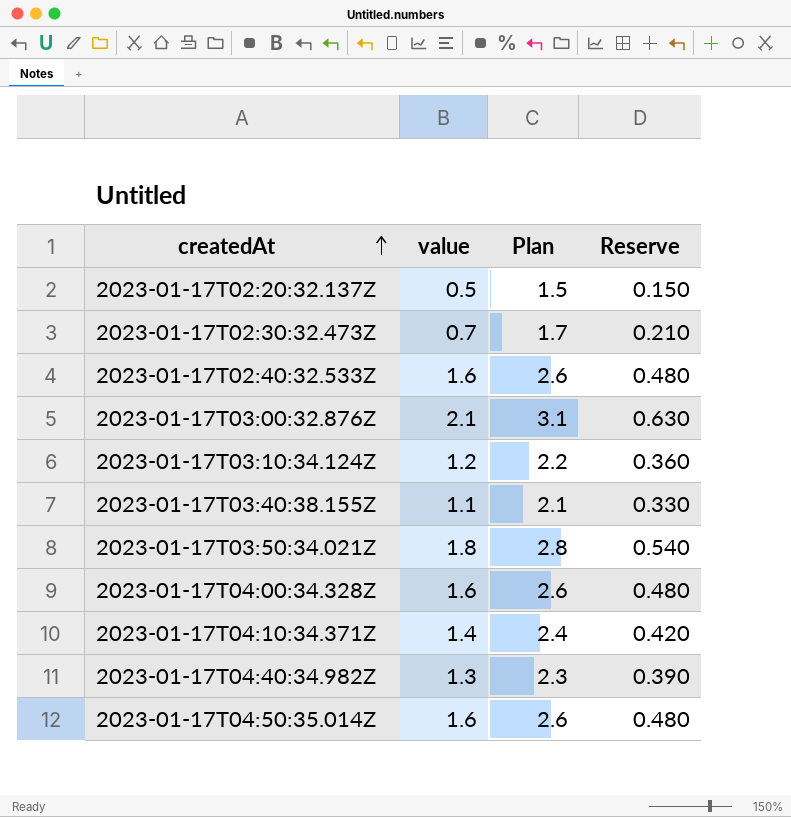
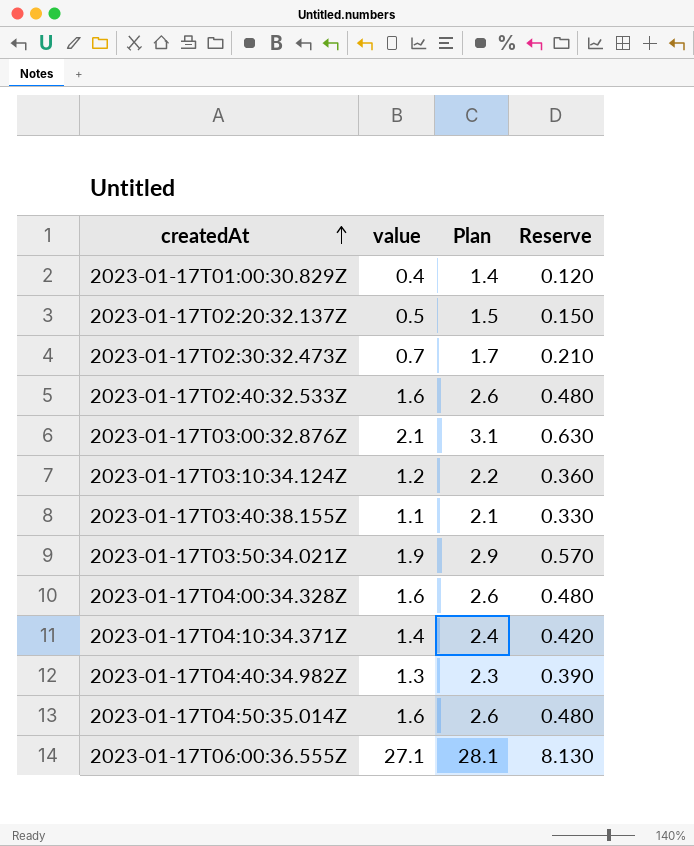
row 2023-01-17T01:00:30.829Z: none -> 0.4 | 1.4 | 0.120
2023-01-17T03:50:34.021Z | value: 1.8 -> 1.9
2023-01-17T03:50:34.021Z | Plan: 2.8 -> 2.9
2023-01-17T03:50:34.021Z | Reserve: 0.540 -> 0.570
row 2023-01-17T06:00:36.555Z: none -> 27.1 | 28.1 | 8.130

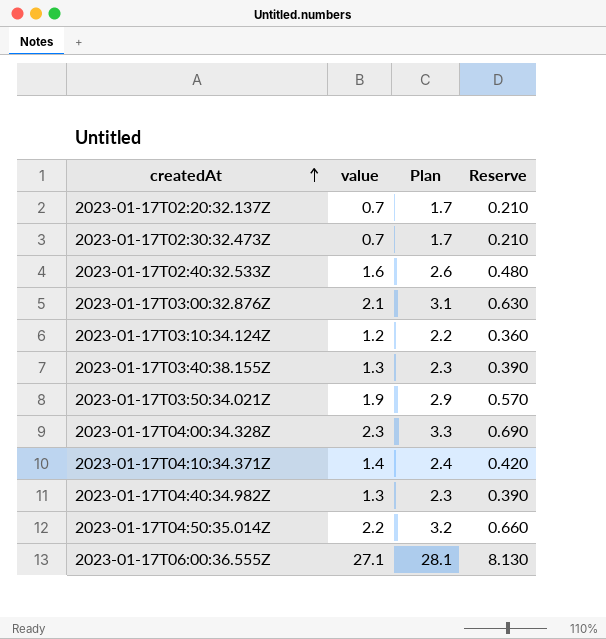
row 2023-01-17T01:00:30.829Z: 0.4 | 1.4 | 0.120 -> none
2023-01-17T02:20:32.137Z | value: 0.5 -> 0.7
2023-01-17T02:20:32.137Z | Plan: 1.5 -> 1.7
2023-01-17T02:20:32.137Z | Reserve: 0.150 -> 0.210
2023-01-17T03:40:38.155Z | value: 1.1 -> 1.3
2023-01-17T03:40:38.155Z | Plan: 2.1 -> 2.3
2023-01-17T03:40:38.155Z | Reserve: 0.330 -> 0.390
2023-01-17T04:00:34.328Z | value: 1.6 -> 2.3
2023-01-17T04:00:34.328Z | Plan: 2.6 -> 3.3
2023-01-17T04:00:34.328Z | Reserve: 0.480 -> 0.690
2023-01-17T04:50:35.014Z | value: 1.6 -> 2.2
2023-01-17T04:50:35.014Z | Plan: 2.6 -> 3.2
2023-01-17T04:50:35.014Z | Reserve: 0.480 -> 0.660

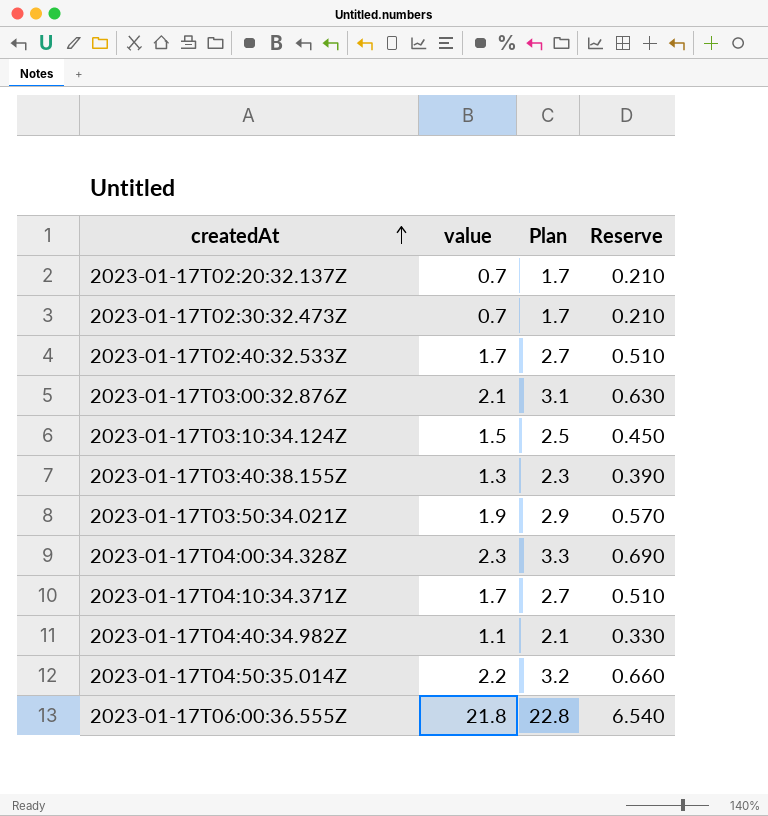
2023-01-17T02:40:32.533Z | value: 1.6 -> 1.7
2023-01-17T02:40:32.533Z | Plan: 2.6 -> 2.7
2023-01-17T02:40:32.533Z | Reserve: 0.480 -> 0.510
2023-01-17T03:10:34.124Z | value: 1.2 -> 1.5
2023-01-17T03:10:34.124Z | Plan: 2.2 -> 2.5
2023-01-17T03:10:34.124Z | Reserve: 0.360 -> 0.450
2023-01-17T04:10:34.371Z | value: 1.4 -> 1.7
2023-01-17T04:10:34.371Z | Plan: 2.4 -> 2.7
2023-01-17T04:10:34.371Z | Reserve: 0.420 -> 0.510
2023-01-17T04:40:34.982Z | value: 1.3 -> 1.1
2023-01-17T04:40:34.982Z | Plan: 2.3 -> 2.1
2023-01-17T04:40:34.982Z | Reserve: 0.390 -> 0.330
2023-01-17T06:00:36.555Z | value: 27.1 -> 21.8
2023-01-17T06:00:36.555Z | Plan: 28.1 -> 22.8
2023-01-17T06:00:36.555Z | Reserve: 8.130 -> 6.540

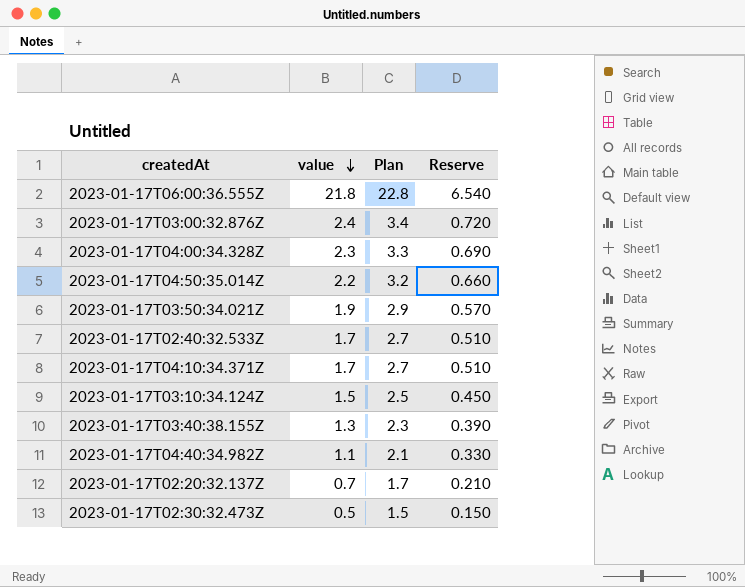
row order: createdAt ascending -> value descending
2023-01-17T03:00:32.876Z | value: 2.1 -> 2.4
2023-01-17T03:00:32.876Z | Plan: 3.1 -> 3.4
2023-01-17T03:00:32.876Z | Reserve: 0.630 -> 0.720
2023-01-17T02:30:32.473Z | value: 0.7 -> 0.5
2023-01-17T02:30:32.473Z | Plan: 1.7 -> 1.5
2023-01-17T02:30:32.473Z | Reserve: 0.210 -> 0.150

